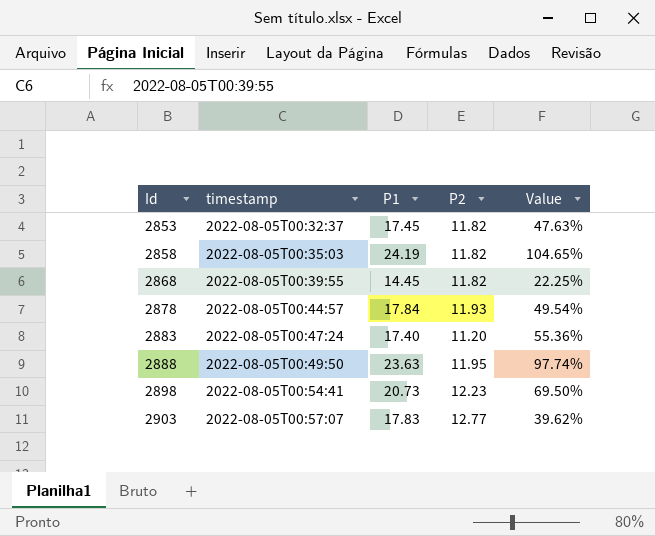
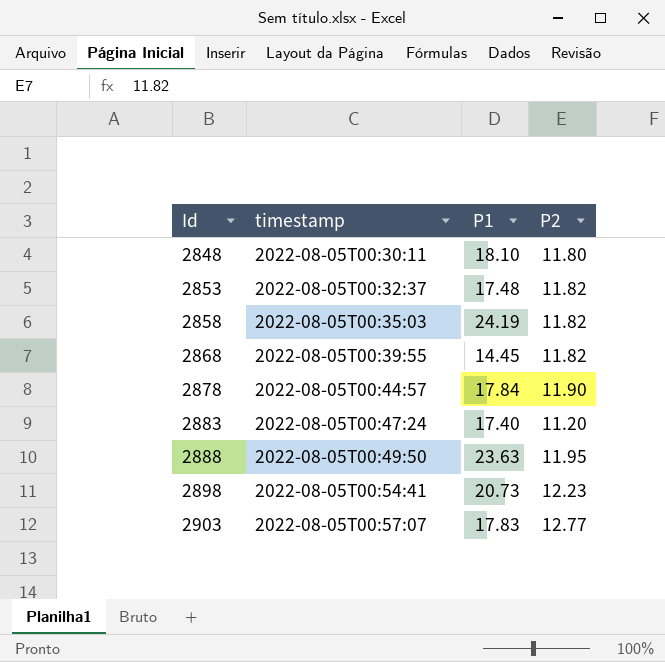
column Value | formula: ([P1] - [P2]) / [P2] -> none
row 2848: none -> 2022-08-05T00:30:11 | 18.10 | 11.80
2853 | P1: 17.45 -> 17.48
2878 | P2: 11.93 -> 11.90

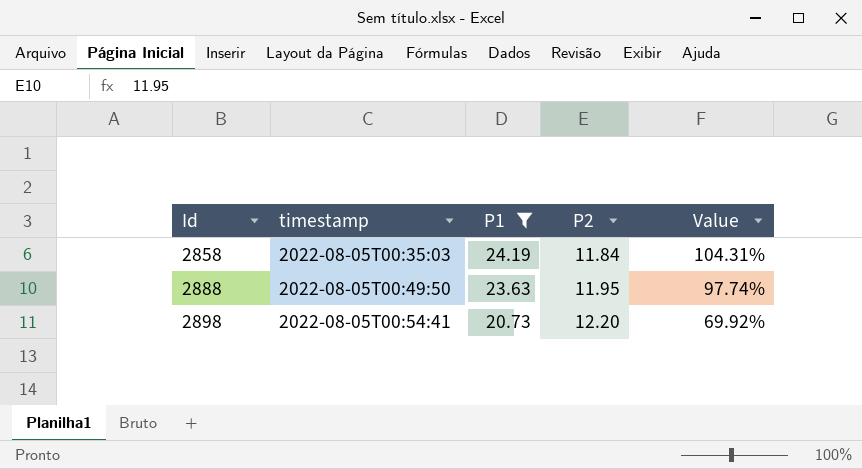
filter: none -> P1 >= 20.73
column Value | formula: none -> ([P1] - [P2]) / [P2]
2858 | P2: 11.82 -> 11.84
2898 | P2: 12.23 -> 12.20

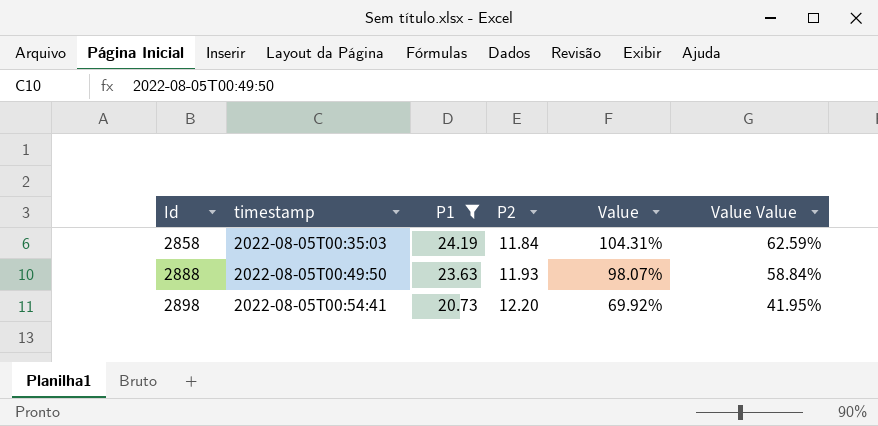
column Value Value | formula: none -> [Value] * 0.6
2888 | P2: 11.95 -> 11.93
2888 | Value: 97.74% -> 98.07%

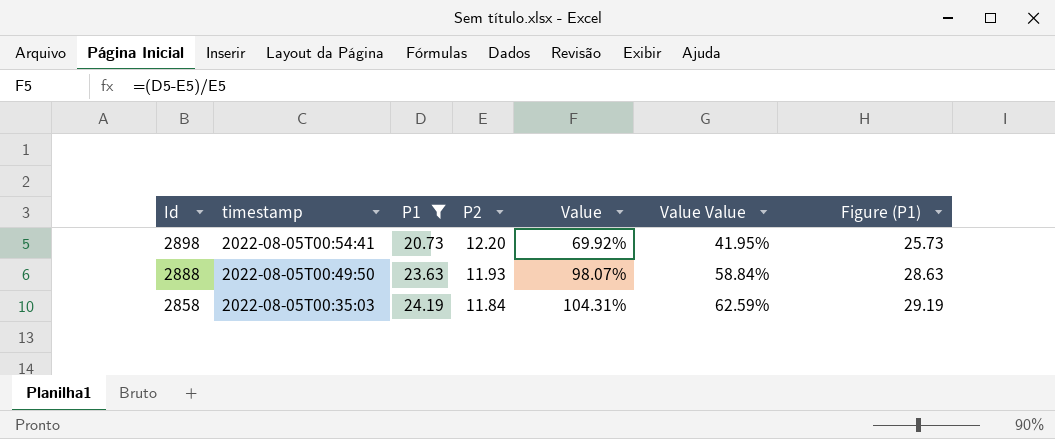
row order: Id ascending -> Id descending
column Figure (P1) | formula: none -> [P1] + 5

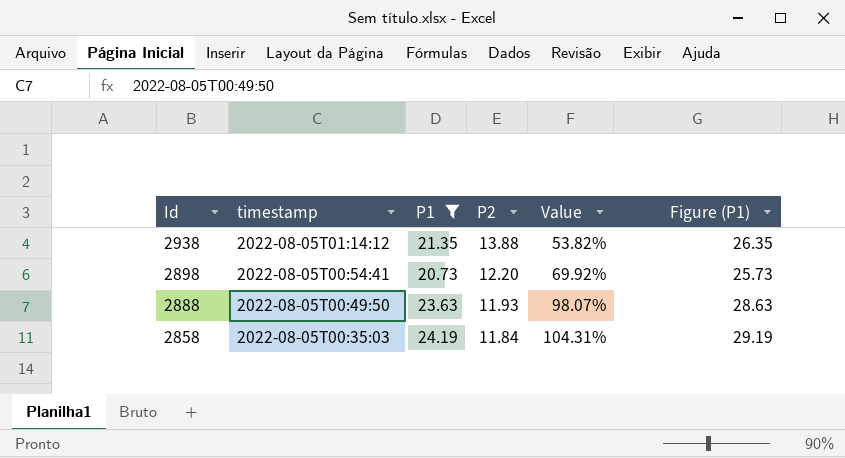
column Value Value | formula: [Value] * 0.6 -> none
row 2938: none -> 2022-08-05T01:14:12 | 21.35 | 13.88 | 53.82% | 26.35

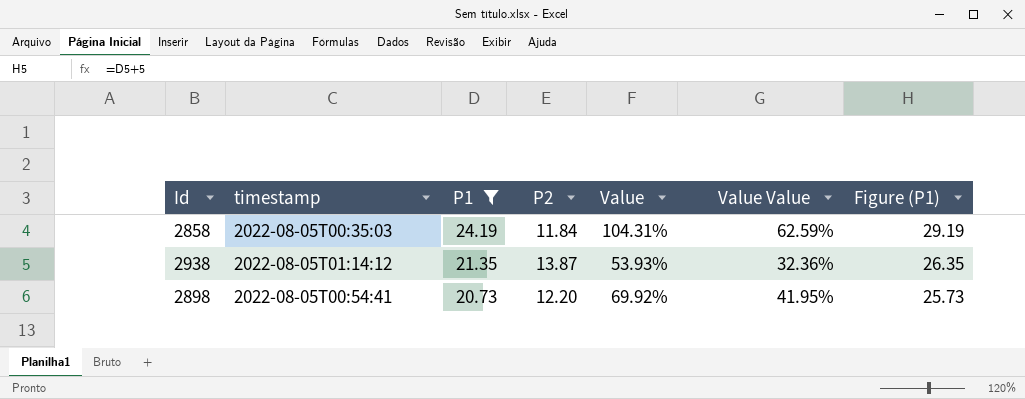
row order: Id descending -> P1 descending
column Value Value | formula: none -> [Value] * 0.6
row 2888: 2022-08-05T00:49:50 | 23.63 | 11.93 | 98.07% | 28.63 -> none
2938 | P2: 13.88 -> 13.87
2938 | Value: 53.82% -> 53.93%

